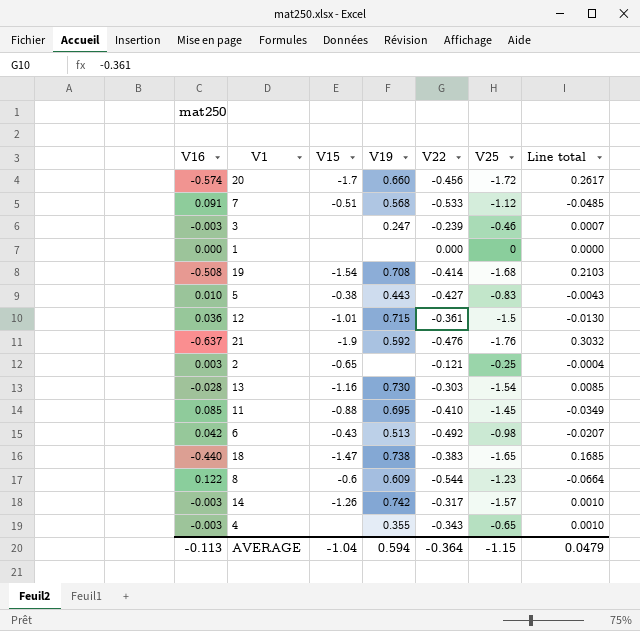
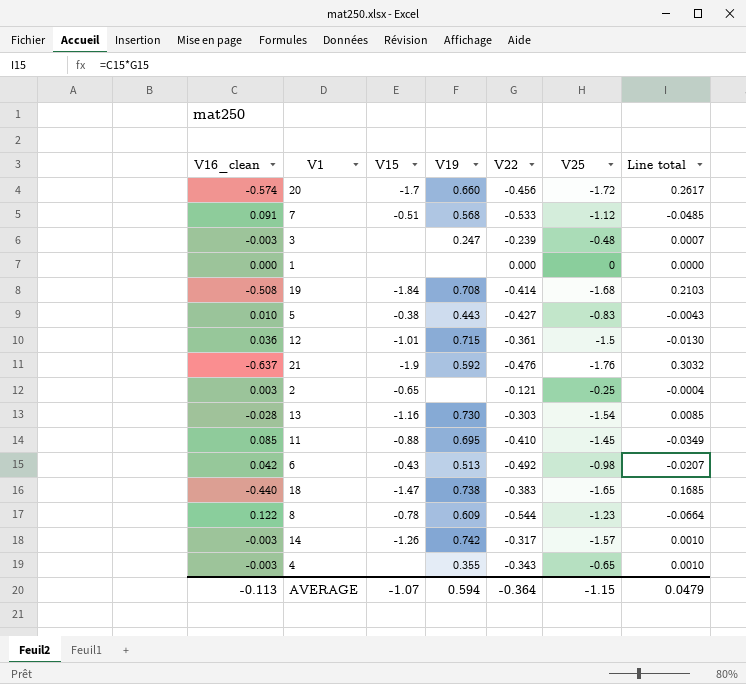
column name: V16 -> V16_clean
3 | V25: -0.46 -> -0.48
19 | V15: -1.54 -> -1.84
8 | V15: -0.6 -> -0.78
AVERAGE | V15: -1.04 -> -1.07

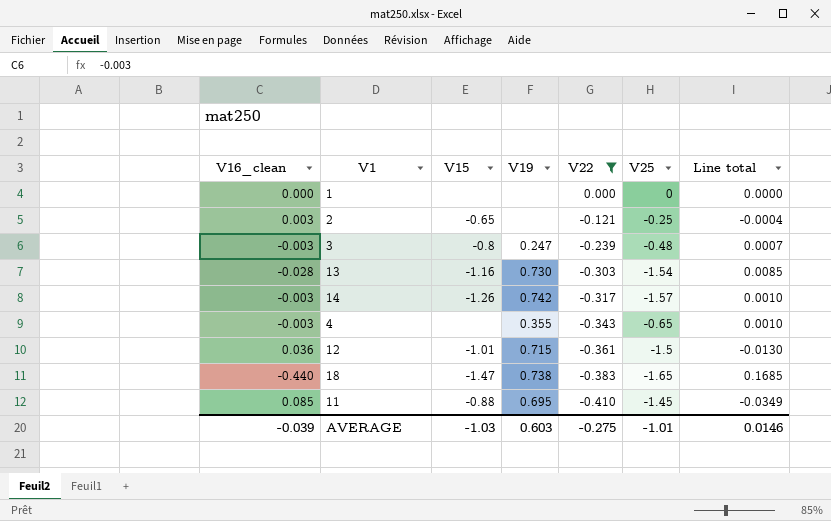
filter: none -> V22 >= -0.410
row order: none -> V22 descending
3 | V15: none -> -0.8
AVERAGE | V16_clean: -0.113 -> -0.039
AVERAGE | V15: -1.07 -> -1.03
AVERAGE | V19: 0.594 -> 0.603
AVERAGE | V22: -0.364 -> -0.275
AVERAGE | V25: -1.15 -> -1.01
AVERAGE | Line total: 0.0479 -> 0.0146

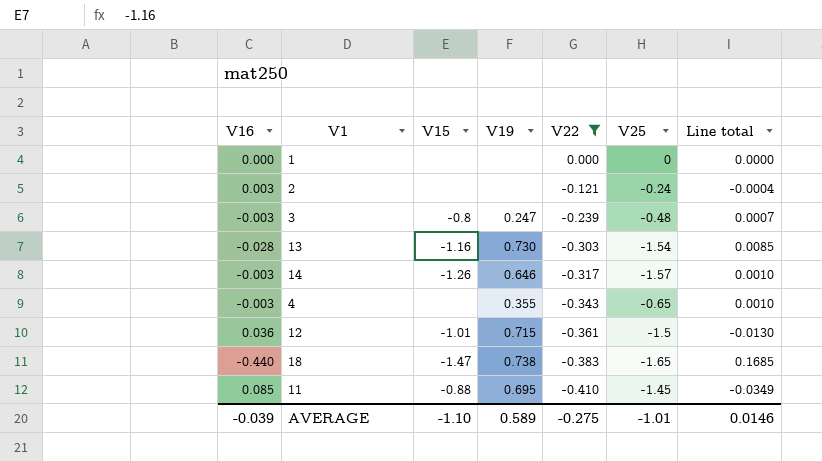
column name: V16_clean -> V16
2 | V15: -0.65 -> none
2 | V25: -0.25 -> -0.24
14 | V19: 0.742 -> 0.646
AVERAGE | V15: -1.03 -> -1.10
AVERAGE | V19: 0.603 -> 0.589

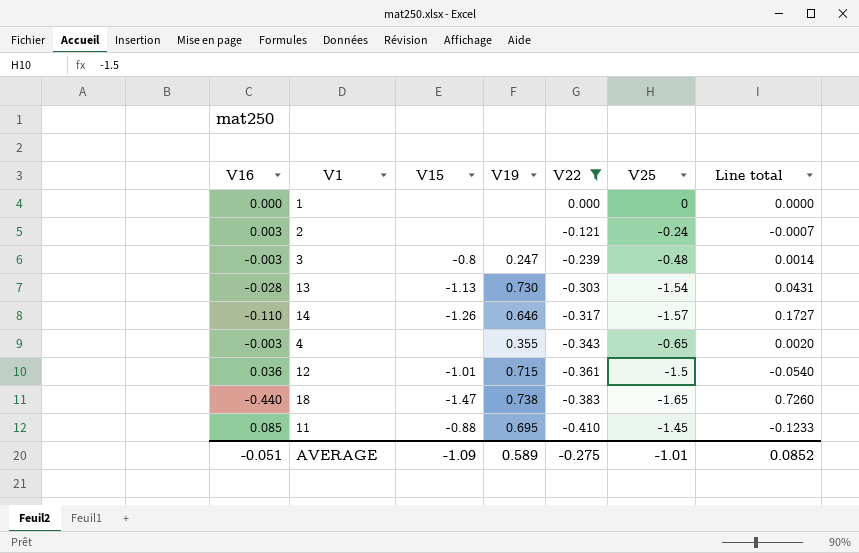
column Line total | formula: [V16] * [V22] -> [V16] * [V25]
13 | V15: -1.16 -> -1.13
14 | V16: -0.003 -> -0.110
AVERAGE | V16: -0.039 -> -0.051
AVERAGE | V15: -1.10 -> -1.09
AVERAGE | Line total: 0.0146 -> 0.0852

